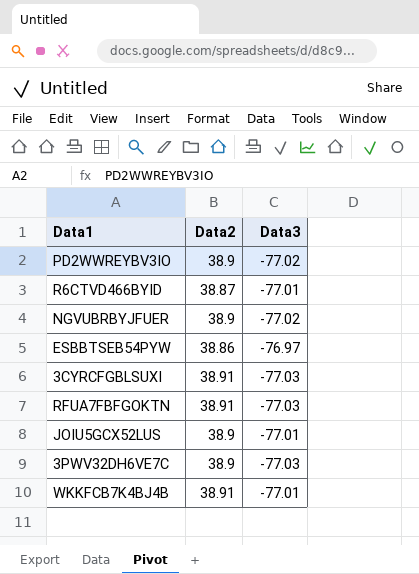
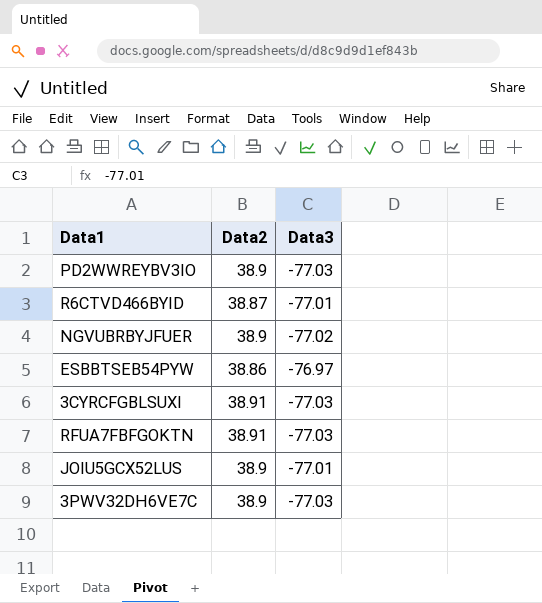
row WKKFCB7K4BJ4B: 38.91 | -77.01 -> none
PD2WWREYBV3IO | Data3: -77.02 -> -77.03

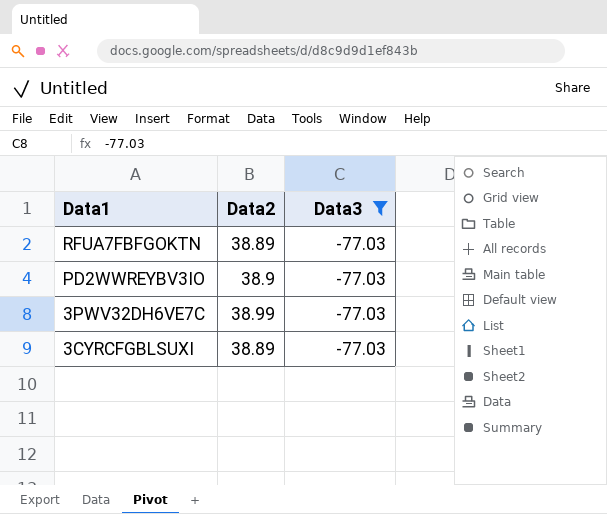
filter: none -> Data3 = -77.03
row order: none -> Data1 descending
RFUA7FBFGOKTN | Data2: 38.91 -> 38.89
3PWV32DH6VE7C | Data2: 38.9 -> 38.99
3CYRCFGBLSUXI | Data2: 38.91 -> 38.89

